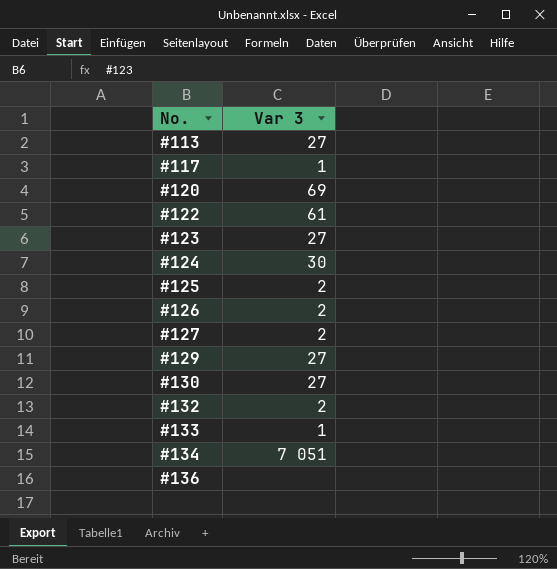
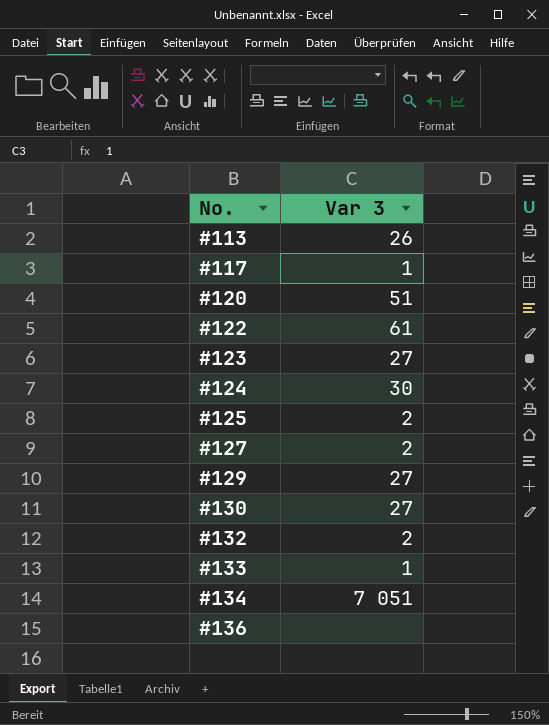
row #126: 2 -> none
#113 | Var 3: 27 -> 26
#120 | Var 3: 69 -> 51

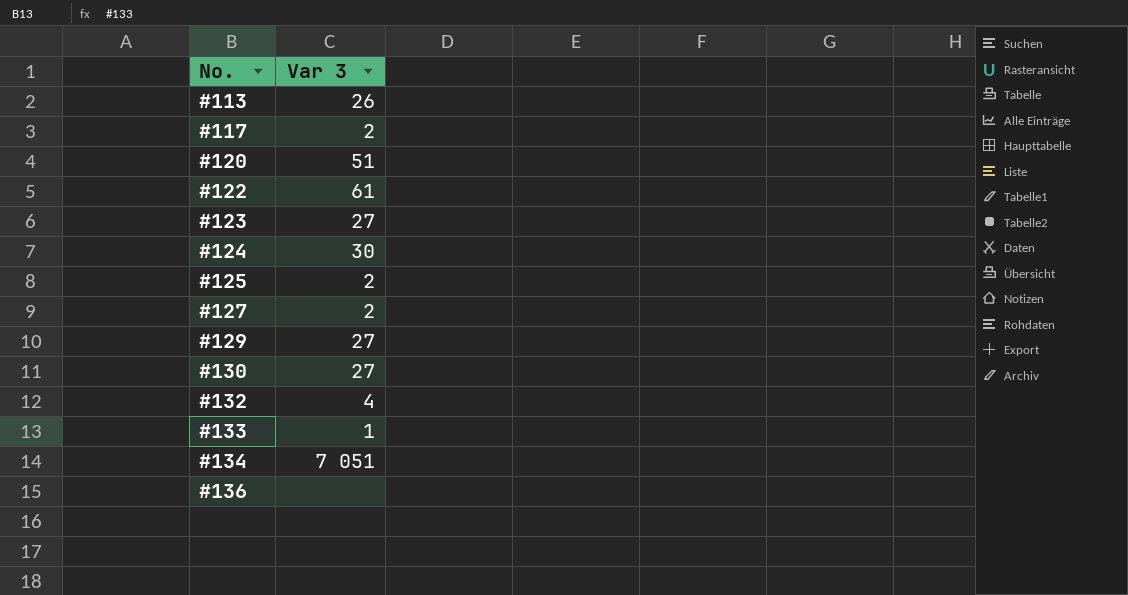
#117 | Var 3: 1 -> 2
#132 | Var 3: 2 -> 4

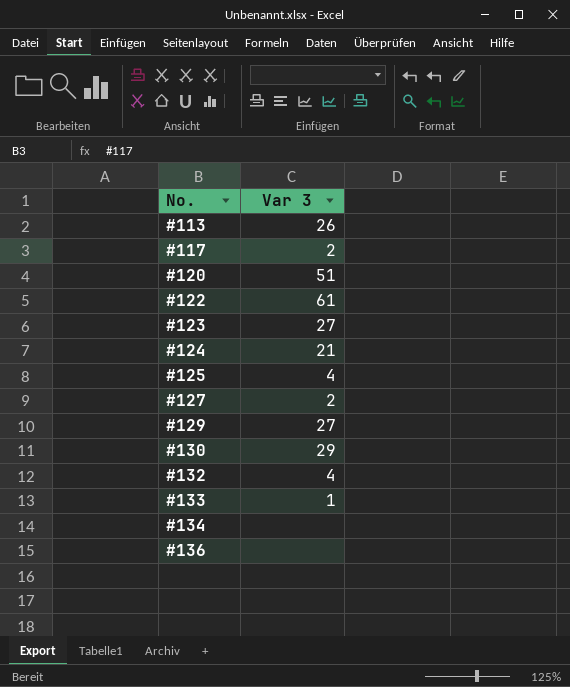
#124 | Var 3: 30 -> 21
#125 | Var 3: 2 -> 4
#130 | Var 3: 27 -> 29
#134 | Var 3: 7 051 -> none

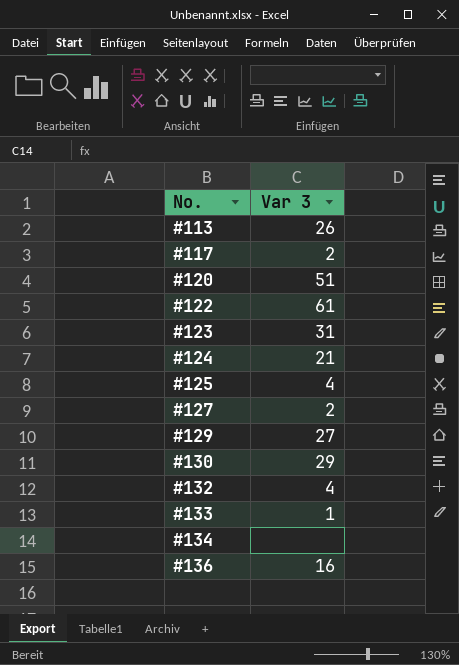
#123 | Var 3: 27 -> 31
#136 | Var 3: none -> 16

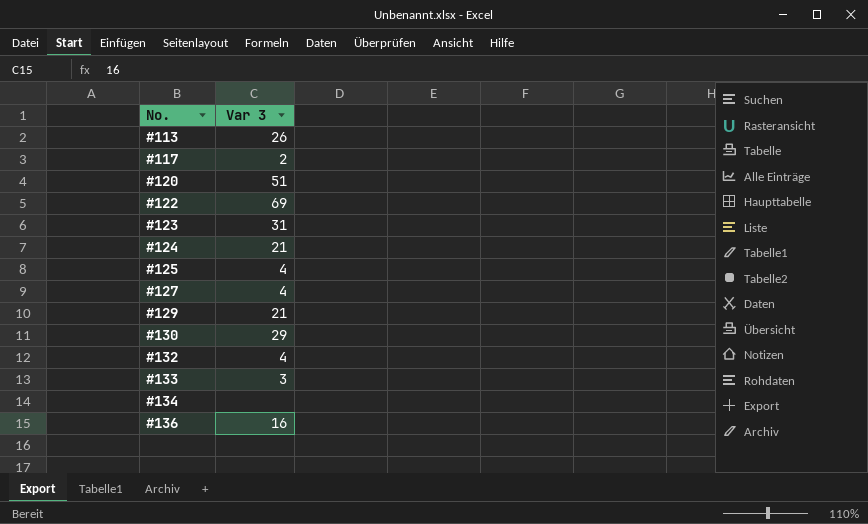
#122 | Var 3: 61 -> 69
#127 | Var 3: 2 -> 4
#129 | Var 3: 27 -> 21
#133 | Var 3: 1 -> 3

